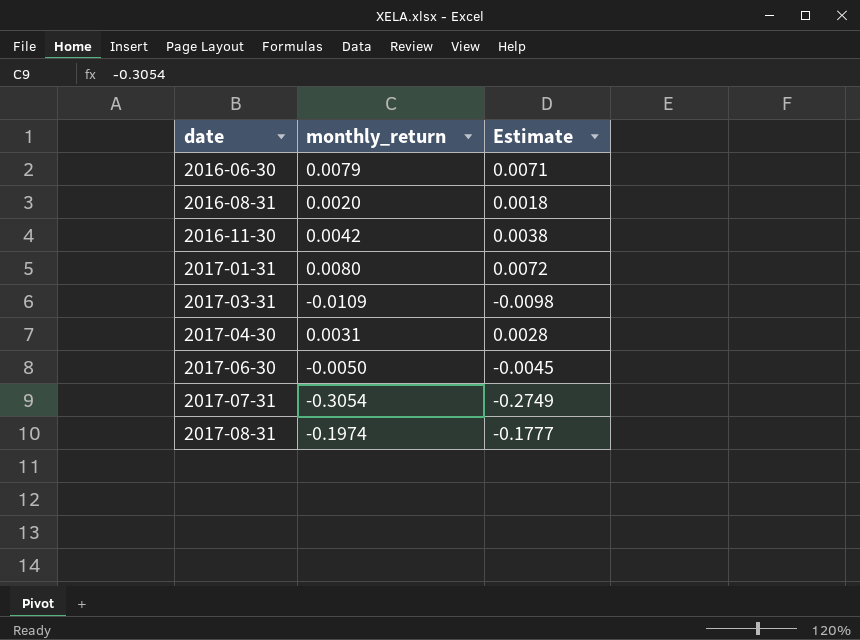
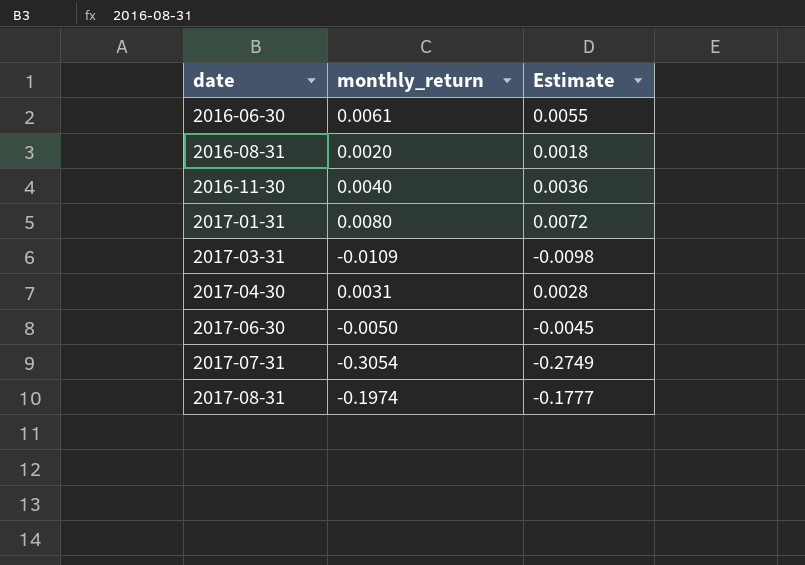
2016-06-30 | monthly_return: 0.0079 -> 0.0061
2016-06-30 | Estimate: 0.0071 -> 0.0055
2016-11-30 | monthly_return: 0.0042 -> 0.0040
2016-11-30 | Estimate: 0.0038 -> 0.0036

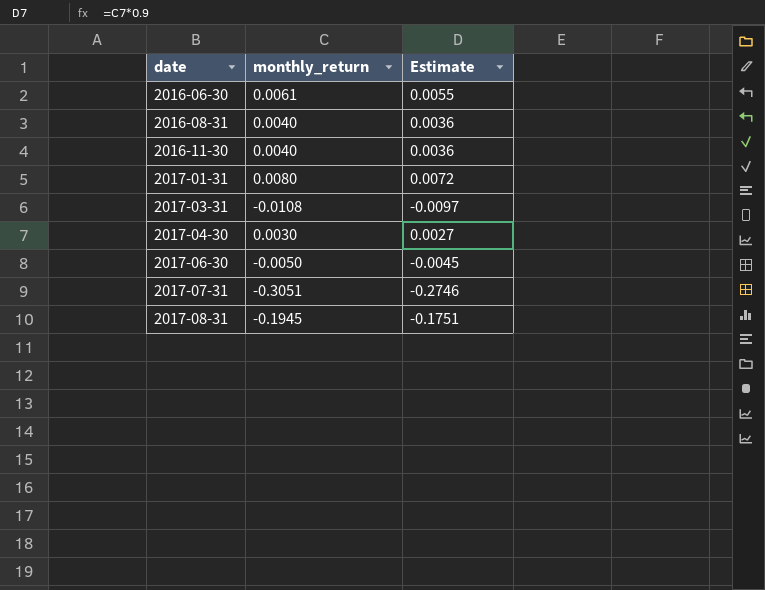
2016-08-31 | monthly_return: 0.0020 -> 0.0040
2016-08-31 | Estimate: 0.0018 -> 0.0036
2017-03-31 | monthly_return: -0.0109 -> -0.0108
2017-03-31 | Estimate: -0.0098 -> -0.0097
2017-04-30 | monthly_return: 0.0031 -> 0.0030
2017-04-30 | Estimate: 0.0028 -> 0.0027
2017-07-31 | monthly_return: -0.3054 -> -0.3051
2017-07-31 | Estimate: -0.2749 -> -0.2746
2017-08-31 | monthly_return: -0.1974 -> -0.1945
2017-08-31 | Estimate: -0.1777 -> -0.1751

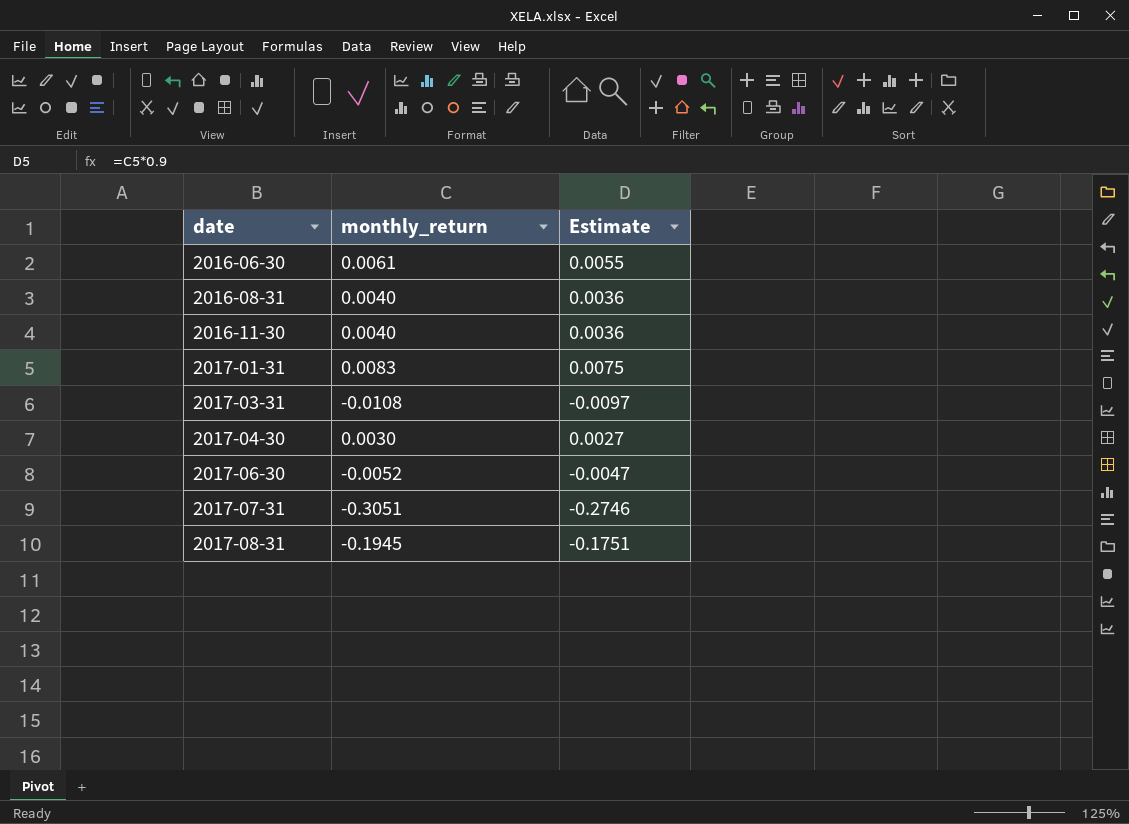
2017-01-31 | monthly_return: 0.0080 -> 0.0083
2017-01-31 | Estimate: 0.0072 -> 0.0075
2017-06-30 | monthly_return: -0.0050 -> -0.0052
2017-06-30 | Estimate: -0.0045 -> -0.0047

